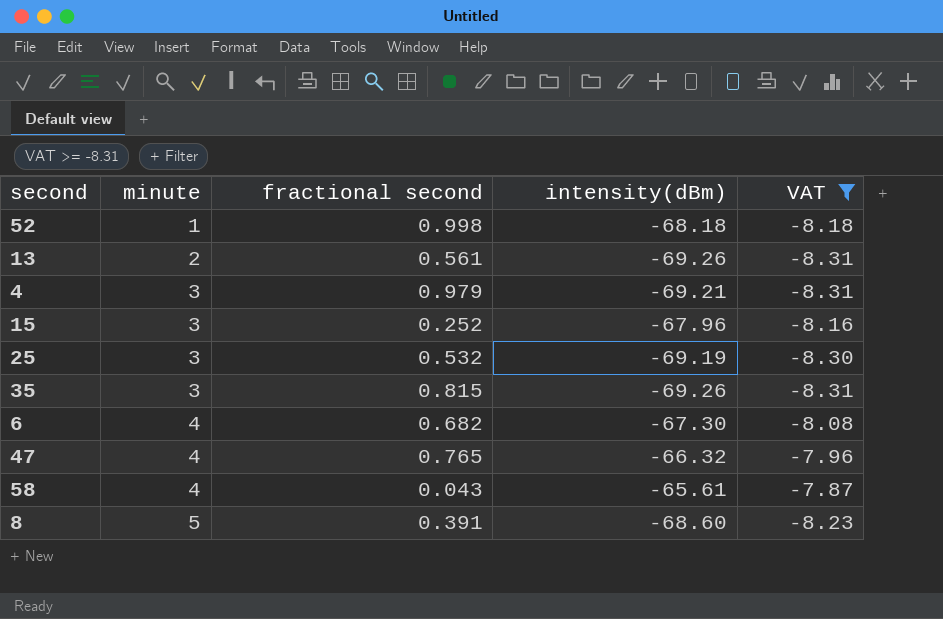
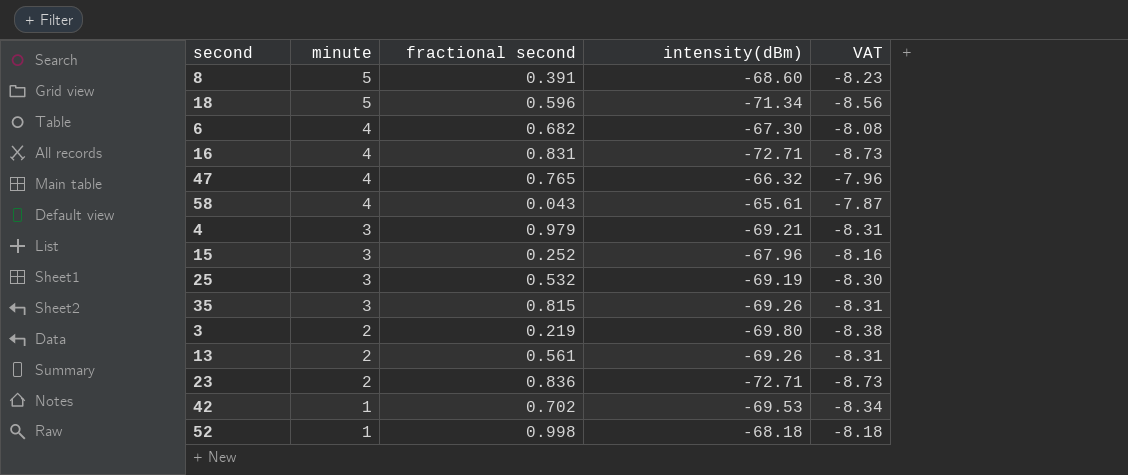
filter: VAT >= -8.31 -> none
row order: minute ascending -> minute descending

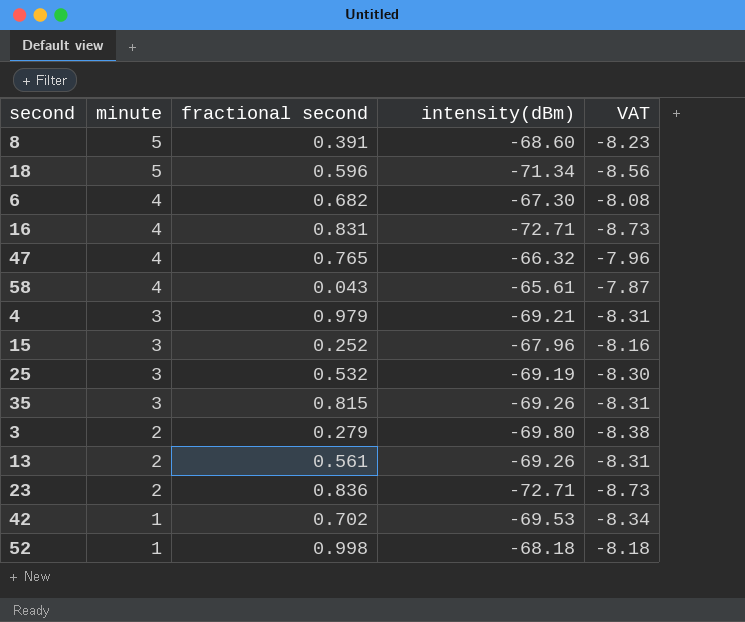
3 | fractional second: 0.219 -> 0.279

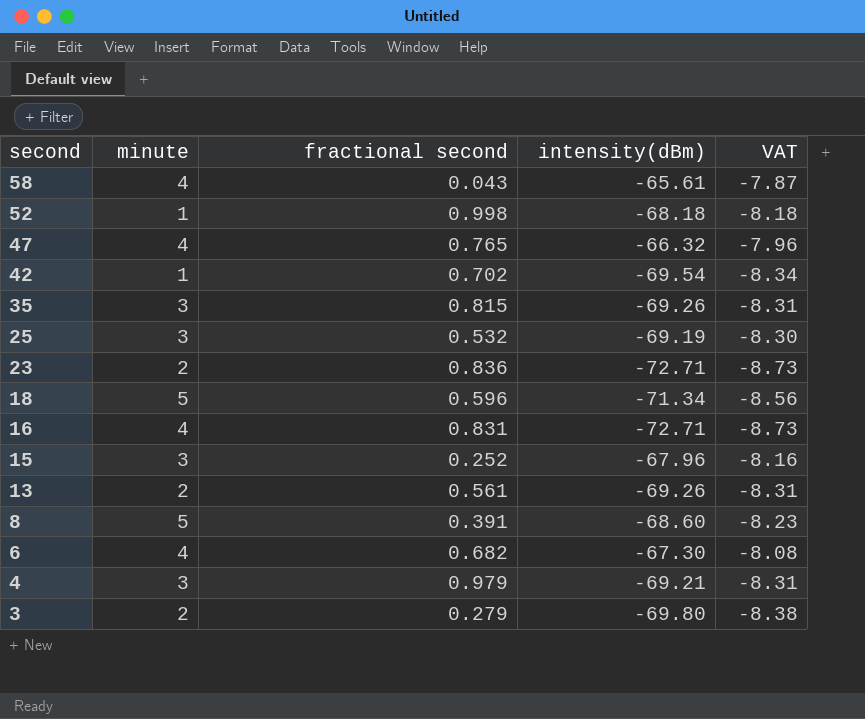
row order: minute descending -> second descending
42 | intensity(dBm): -69.53 -> -69.54

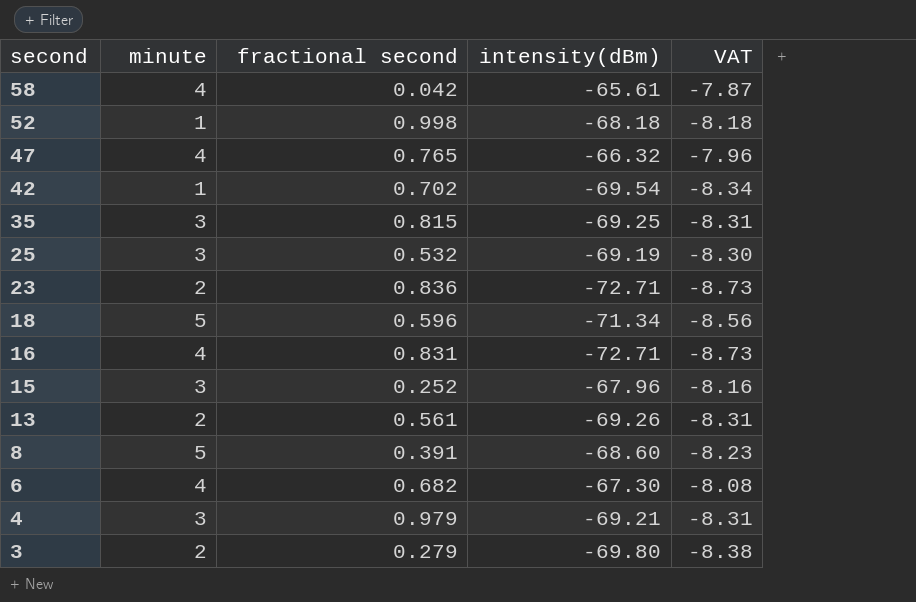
58 | fractional second: 0.043 -> 0.042
35 | intensity(dBm): -69.26 -> -69.25

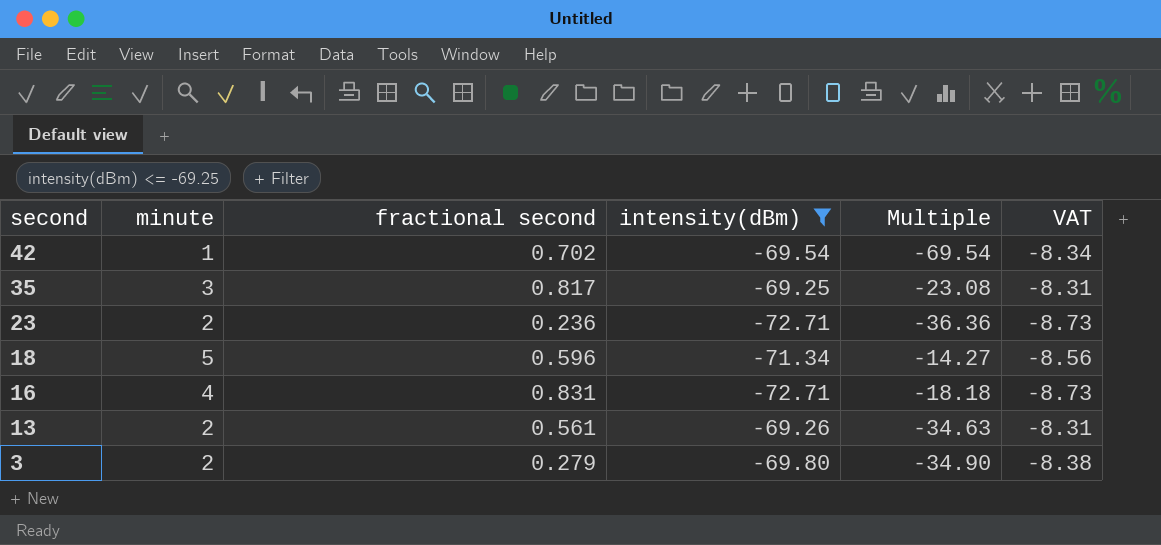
filter: none -> intensity(dBm) <= -69.25
column Multiple | formula: none -> [intensity(dBm)] / [minute]
35 | fractional second: 0.815 -> 0.817
23 | fractional second: 0.836 -> 0.236

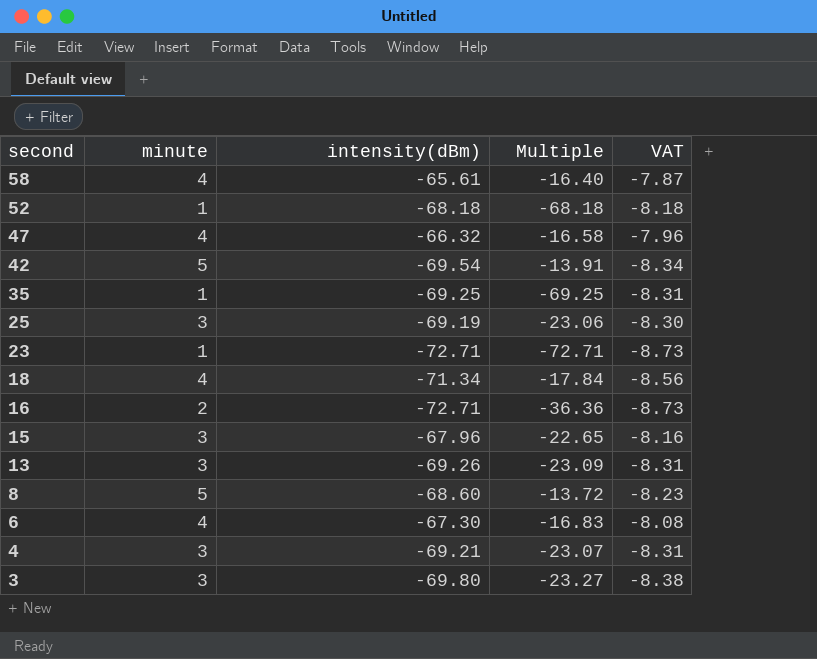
filter: intensity(dBm) <= -69.25 -> none
column fractional second | position: 3 -> none
42 | minute: 1 -> 5
42 | Multiple: -69.54 -> -13.91
35 | minute: 3 -> 1
35 | Multiple: -23.08 -> -69.25
23 | minute: 2 -> 1
23 | Multiple: -36.36 -> -72.71
18 | minute: 5 -> 4
18 | Multiple: -14.27 -> -17.84
16 | minute: 4 -> 2
16 | Multiple: -18.18 -> -36.36
13 | minute: 2 -> 3
13 | Multiple: -34.63 -> -23.09
3 | minute: 2 -> 3
3 | Multiple: -34.90 -> -23.27

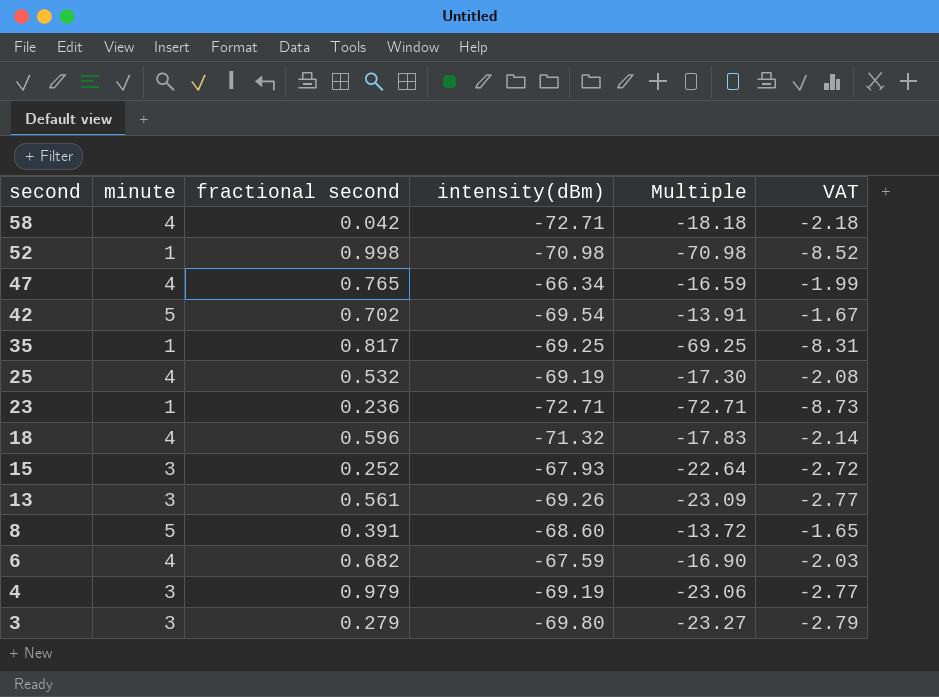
column fractional second | position: none -> 3
column VAT | formula: [intensity(dBm)] * 0.12 -> [Multiple] * 0.12
row 16: 2 | -72.71 | -36.36 | -8.73 -> none
58 | intensity(dBm): -65.61 -> -72.71
58 | Multiple: -16.40 -> -18.18
52 | intensity(dBm): -68.18 -> -70.98
52 | Multiple: -68.18 -> -70.98
47 | intensity(dBm): -66.32 -> -66.34
47 | Multiple: -16.58 -> -16.59
25 | minute: 3 -> 4
25 | Multiple: -23.06 -> -17.30
18 | intensity(dBm): -71.34 -> -71.32
18 | Multiple: -17.84 -> -17.83
15 | intensity(dBm): -67.96 -> -67.93
15 | Multiple: -22.65 -> -22.64
6 | intensity(dBm): -67.30 -> -67.59
6 | Multiple: -16.83 -> -16.90
4 | intensity(dBm): -69.21 -> -69.19
4 | Multiple: -23.07 -> -23.06

